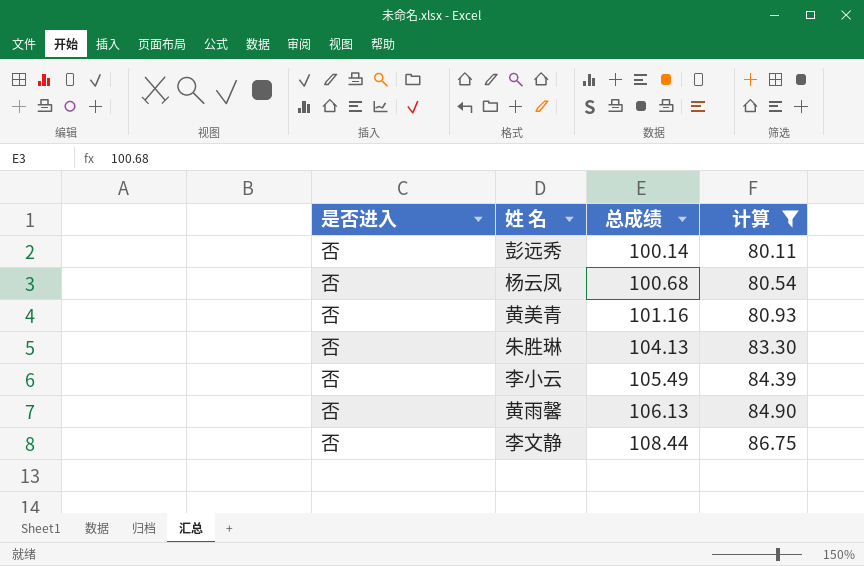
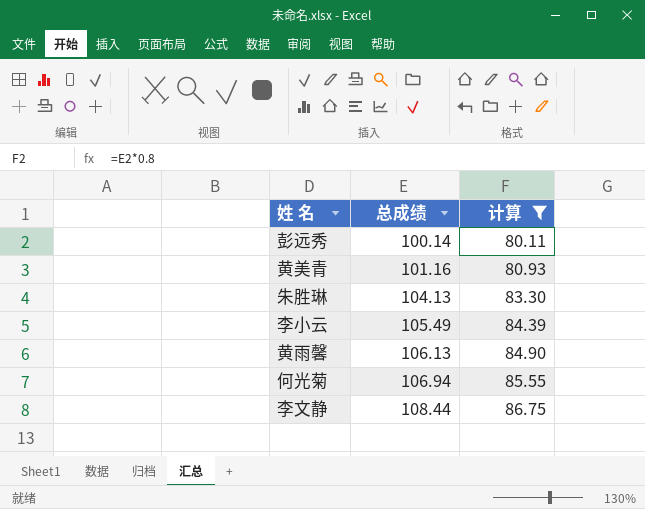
column 是否进入 | position: 1 -> none
row 杨云凤: 否 | 100.68 | 80.54 -> none
row 何光菊: none -> 106.94 | 85.55

